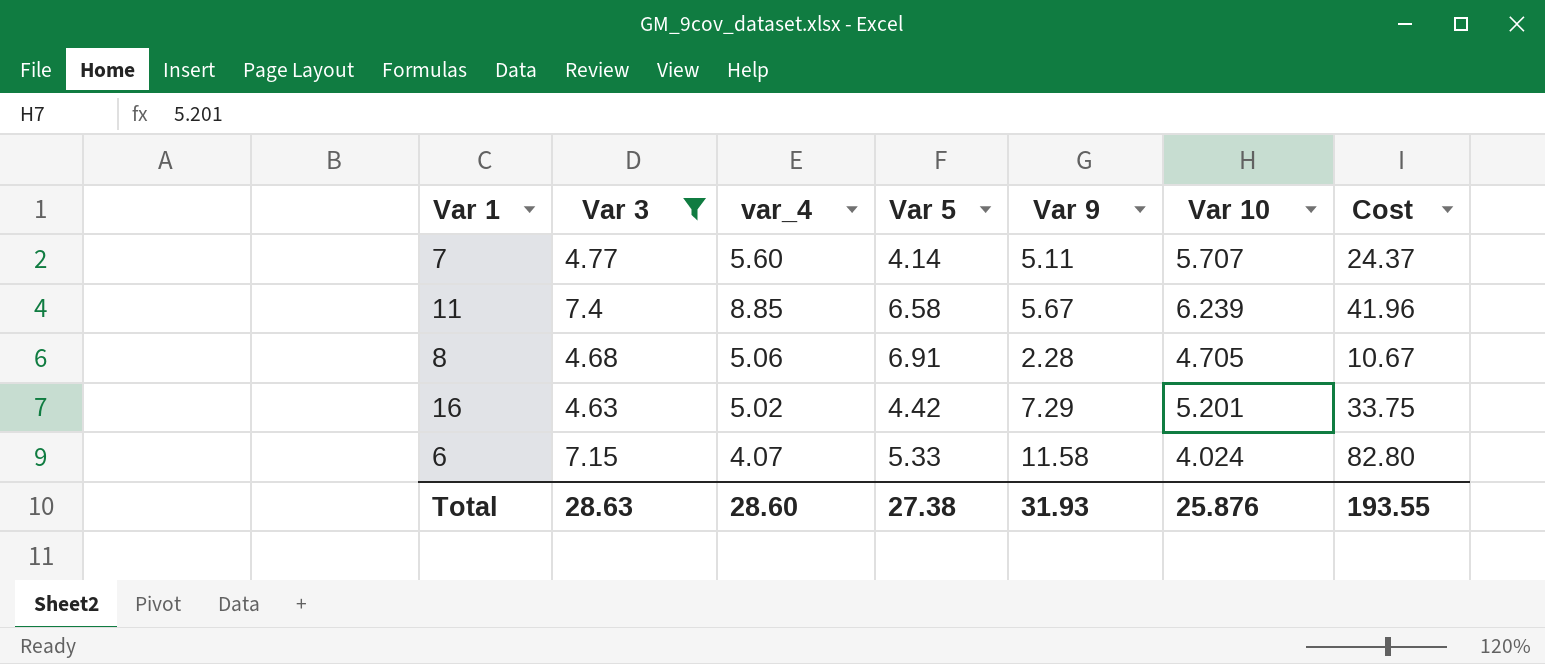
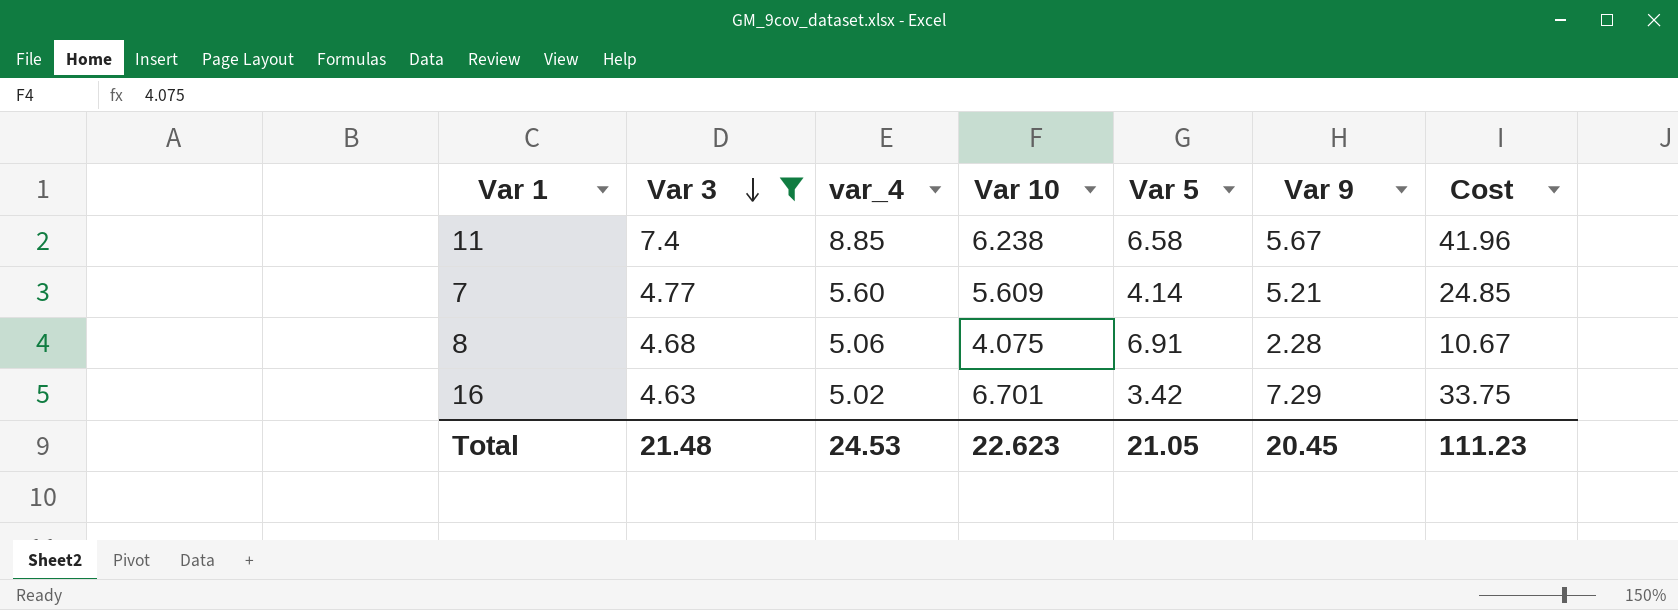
row order: none -> Var 3 descending
column Var 10 | position: 6 -> 4
row 6: 7.15 | 4.07 | 5.33 | 11.58 | 4.024 | 82.80 -> none
11 | Var 10: 6.239 -> 6.238
7 | Var 10: 5.707 -> 5.609
7 | Var 9: 5.11 -> 5.21
7 | Cost: 24.37 -> 24.85
8 | Var 10: 4.705 -> 4.075
16 | Var 10: 5.201 -> 6.701
16 | Var 5: 4.42 -> 3.42
Total | Var 3: 28.63 -> 21.48
Total | var_4: 28.60 -> 24.53
Total | Var 10: 25.876 -> 22.623
Total | Var 5: 27.38 -> 21.05
Total | Var 9: 31.93 -> 20.45
Total | Cost: 193.55 -> 111.23

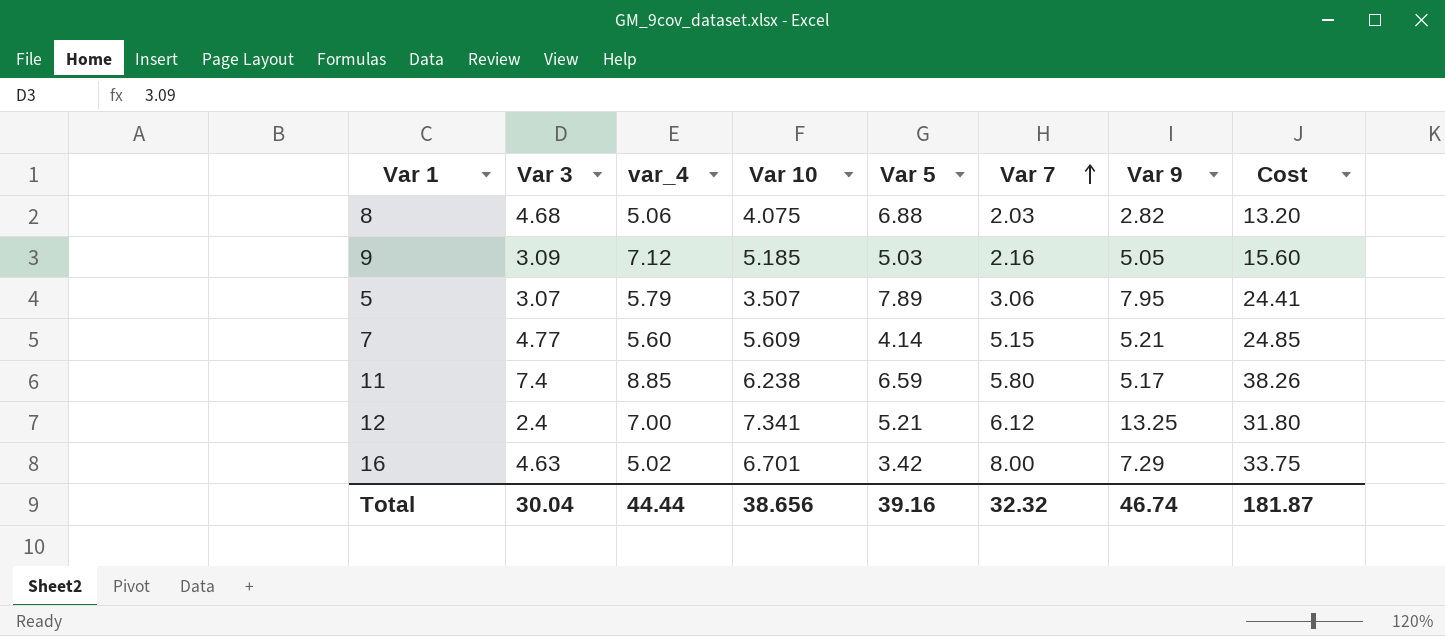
filter: Var 3 >= 4.63 -> none
row order: Var 3 descending -> Var 7 ascending
column Var 7 | position: none -> 6
8 | Var 5: 6.91 -> 6.88
8 | Var 9: 2.28 -> 2.82
8 | Cost: 10.67 -> 13.20
11 | Var 5: 6.58 -> 6.59
11 | Var 9: 5.67 -> 5.17
11 | Cost: 41.96 -> 38.26
Total | Var 3: 21.48 -> 30.04
Total | var_4: 24.53 -> 44.44
Total | Var 10: 22.623 -> 38.656
Total | Var 5: 21.05 -> 39.16
Total | Var 9: 20.45 -> 46.74
Total | Cost: 111.23 -> 181.87

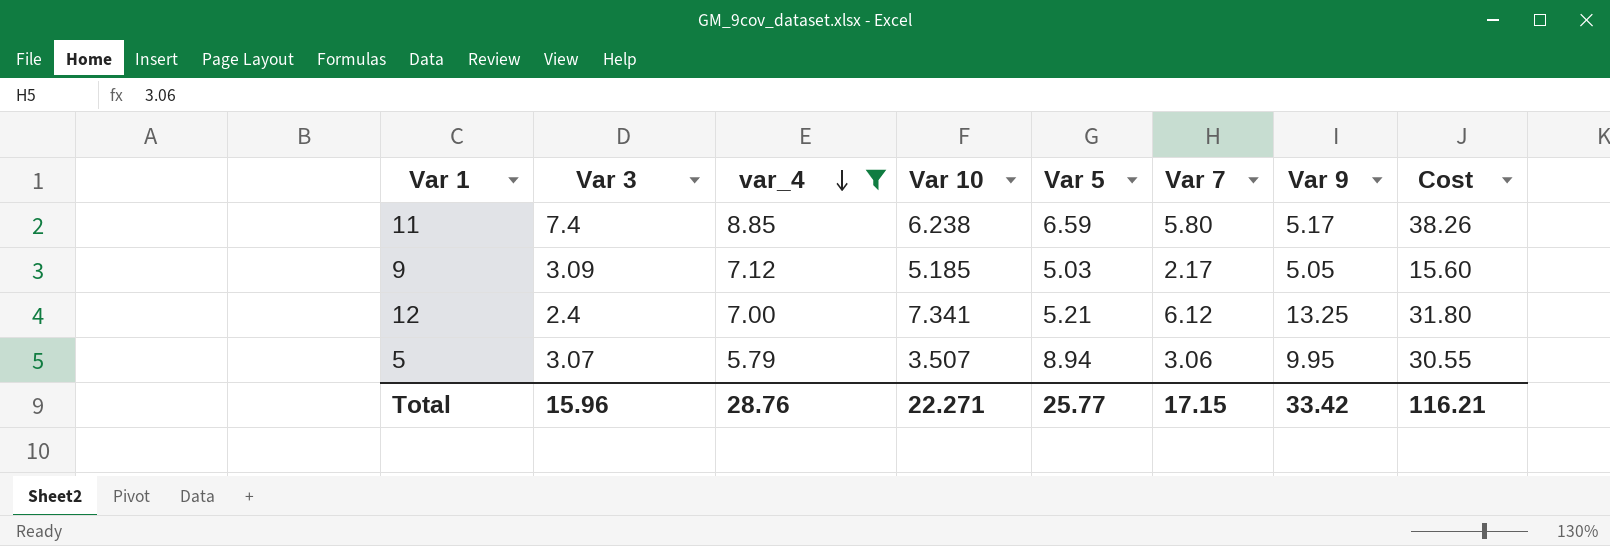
filter: none -> var_4 >= 5.79
row order: Var 7 ascending -> var_4 descending
9 | Var 7: 2.16 -> 2.17
5 | Var 5: 7.89 -> 8.94
5 | Var 9: 7.95 -> 9.95
5 | Cost: 24.41 -> 30.55
Total | Var 3: 30.04 -> 15.96
Total | var_4: 44.44 -> 28.76
Total | Var 10: 38.656 -> 22.271
Total | Var 5: 39.16 -> 25.77
Total | Var 7: 32.32 -> 17.15
Total | Var 9: 46.74 -> 33.42
Total | Cost: 181.87 -> 116.21

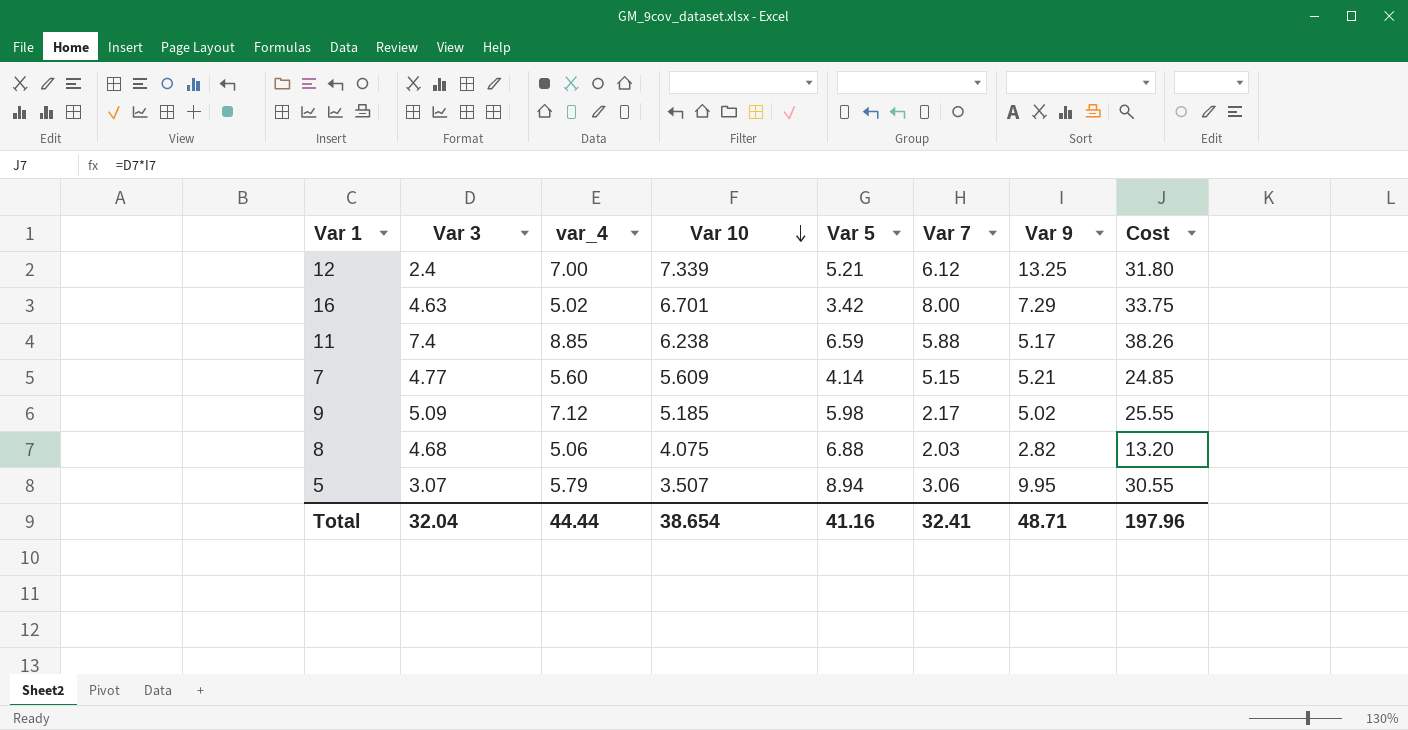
filter: var_4 >= 5.79 -> none
row order: var_4 descending -> Var 10 descending
12 | Var 10: 7.341 -> 7.339
11 | Var 7: 5.80 -> 5.88
9 | Var 3: 3.09 -> 5.09
9 | Var 5: 5.03 -> 5.98
9 | Var 9: 5.05 -> 5.02
9 | Cost: 15.60 -> 25.55
Total | Var 3: 15.96 -> 32.04
Total | var_4: 28.76 -> 44.44
Total | Var 10: 22.271 -> 38.654
Total | Var 5: 25.77 -> 41.16
Total | Var 7: 17.15 -> 32.41
Total | Var 9: 33.42 -> 48.71
Total | Cost: 116.21 -> 197.96

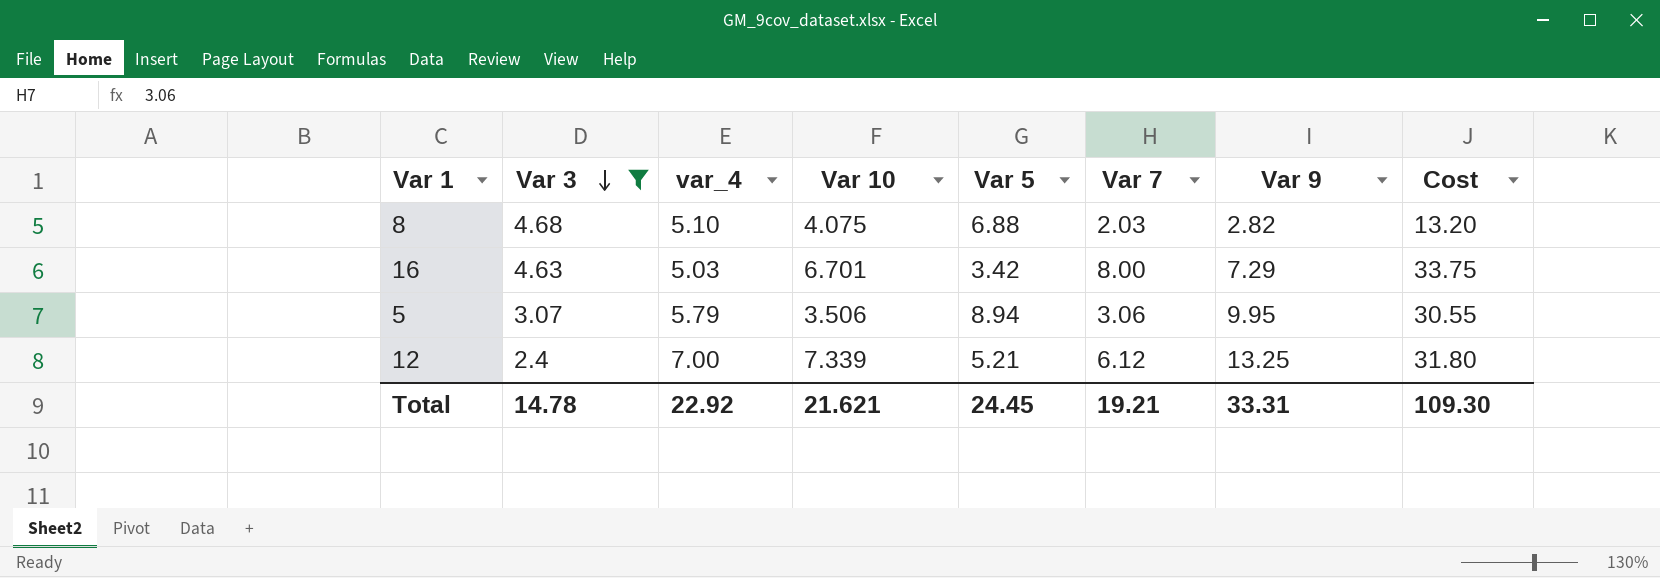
filter: none -> Var 3 <= 4.68
row order: Var 10 descending -> Var 3 descending
8 | var_4: 5.06 -> 5.10
16 | var_4: 5.02 -> 5.03
5 | Var 10: 3.507 -> 3.506
Total | Var 3: 32.04 -> 14.78
Total | var_4: 44.44 -> 22.92
Total | Var 10: 38.654 -> 21.621
Total | Var 5: 41.16 -> 24.45
Total | Var 7: 32.41 -> 19.21
Total | Var 9: 48.71 -> 33.31
Total | Cost: 197.96 -> 109.30

